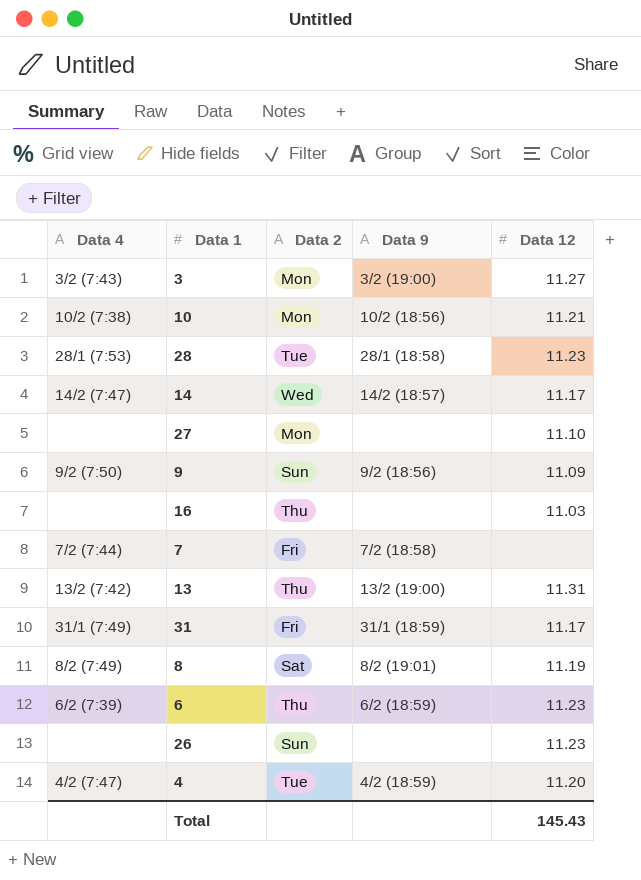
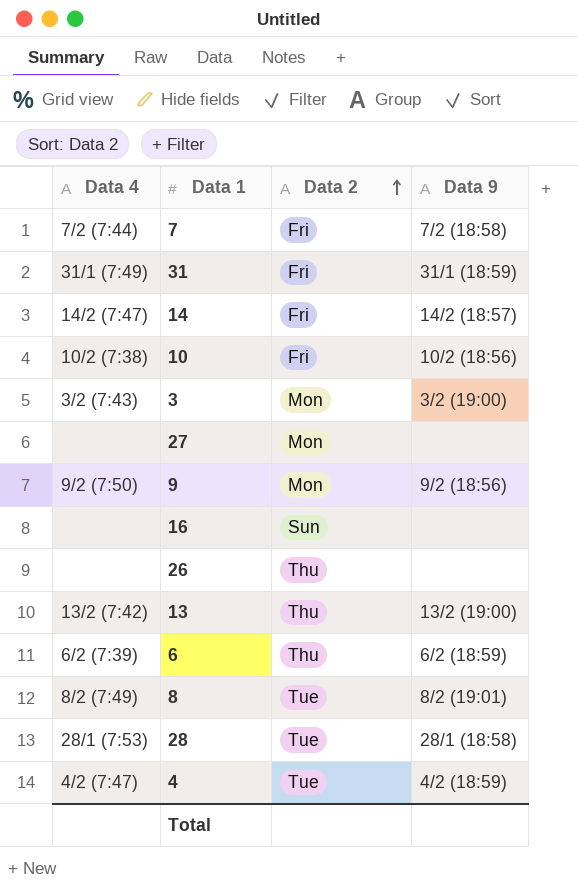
row order: none -> Data 2 ascending
column Data 12 | position: 5 -> none
14 | Data 2: Wed -> Fri
10 | Data 2: Mon -> Fri
9 | Data 2: Sun -> Mon
16 | Data 2: Thu -> Sun
26 | Data 2: Sun -> Thu
8 | Data 2: Sat -> Tue

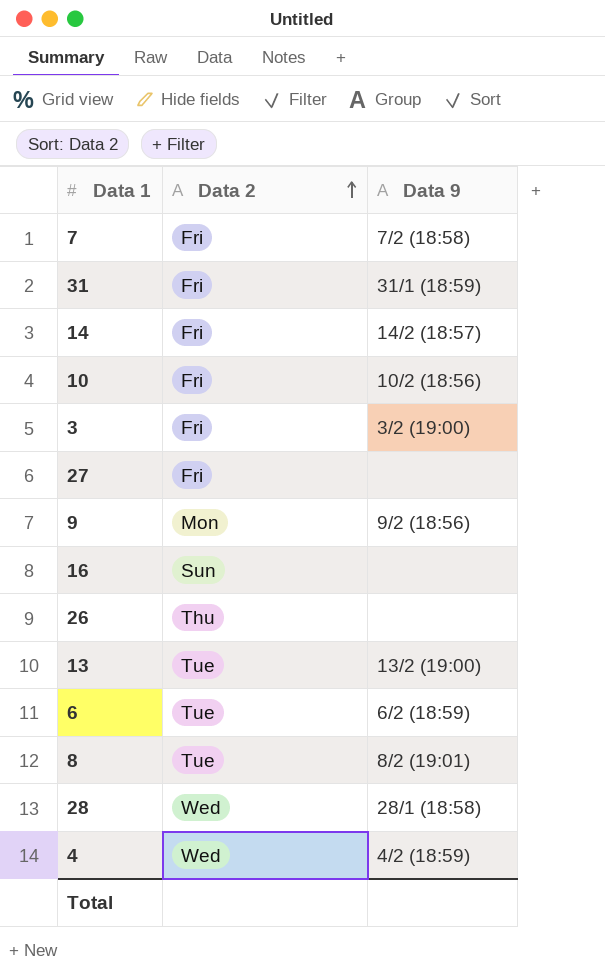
column Data 4 | position: 1 -> none
3 | Data 2: Mon -> Fri
27 | Data 2: Mon -> Fri
13 | Data 2: Thu -> Tue
6 | Data 2: Thu -> Tue
28 | Data 2: Tue -> Wed
4 | Data 2: Tue -> Wed

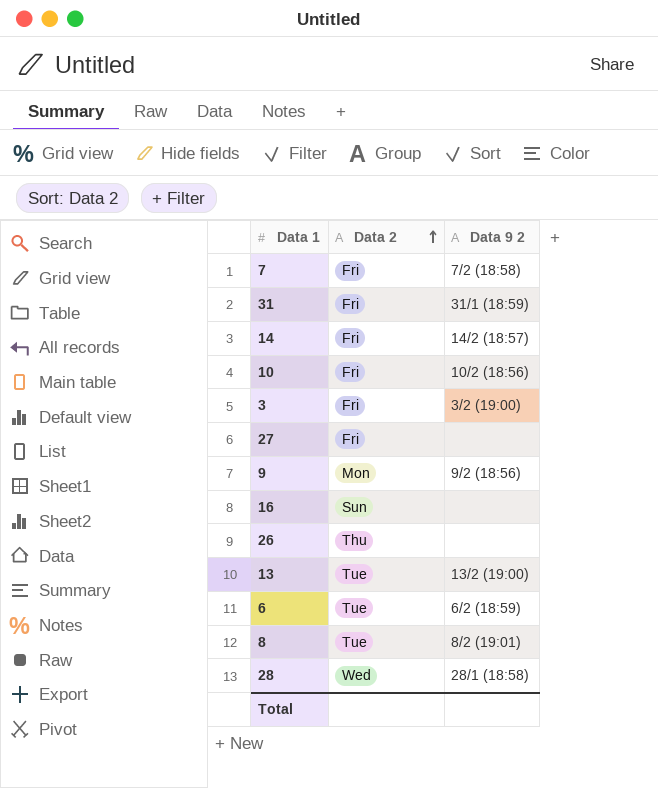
column name: Data 9 -> Data 9 2
row 4: Wed | 4/2 (18:59) -> none

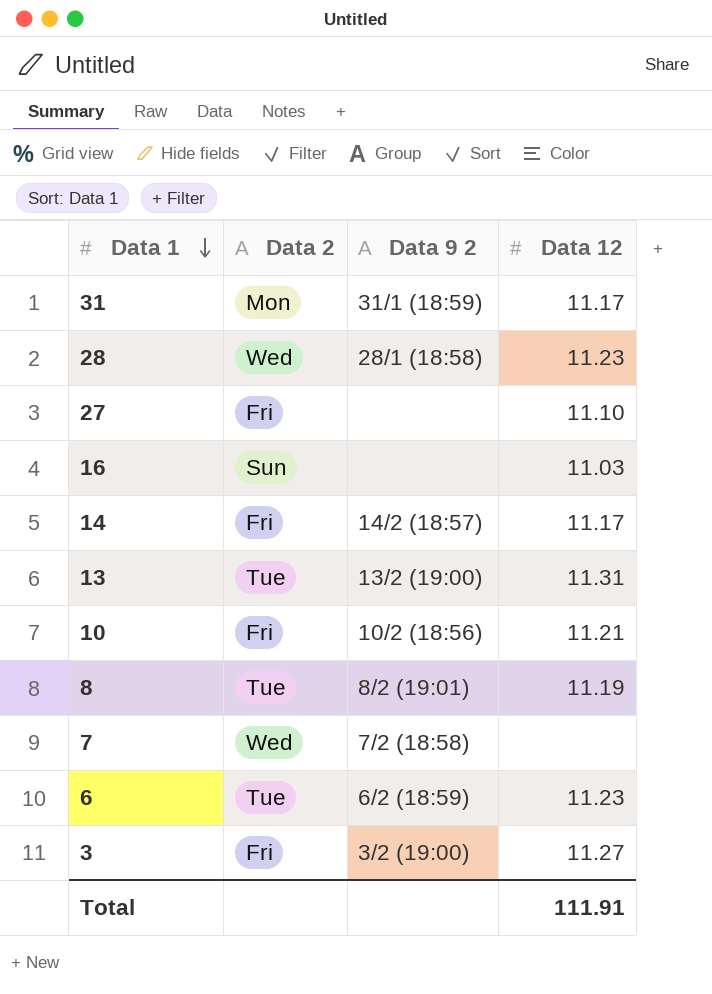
row order: Data 2 ascending -> Data 1 descending
column Data 12 | position: none -> 4
row 9: Mon | 9/2 (18:56) -> none
row 26: Thu | none -> none
31 | Data 2: Fri -> Mon
7 | Data 2: Fri -> Wed

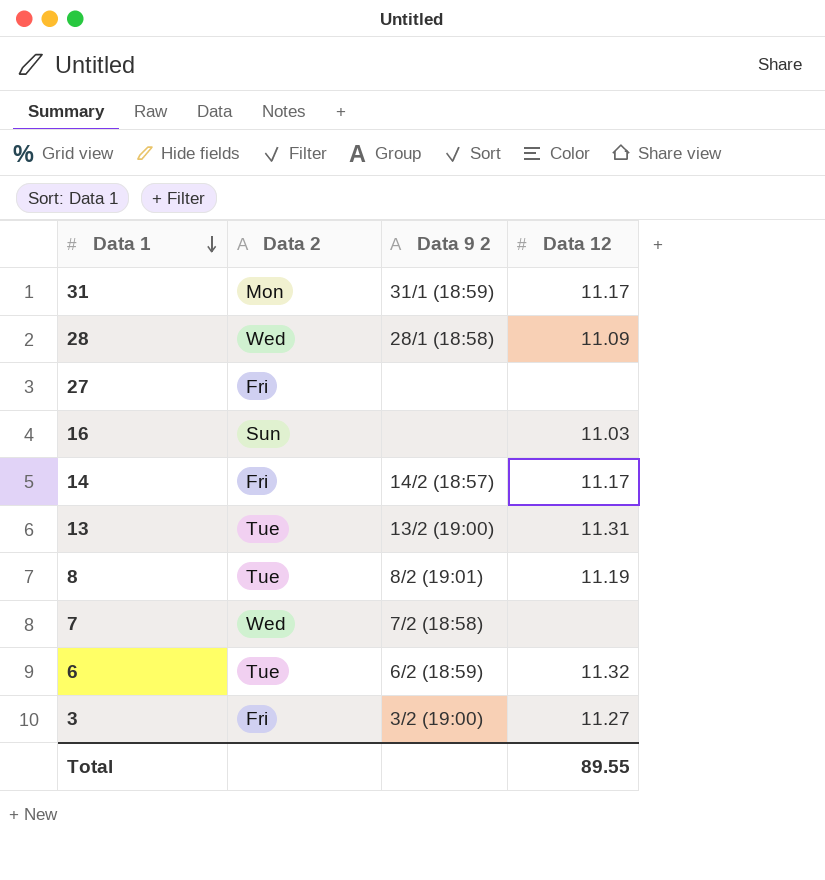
row 10: Fri | 10/2 (18:56) | 11.21 -> none
28 | Data 12: 11.23 -> 11.09
27 | Data 12: 11.10 -> none
6 | Data 12: 11.23 -> 11.32
Total | Data 12: 111.91 -> 89.55

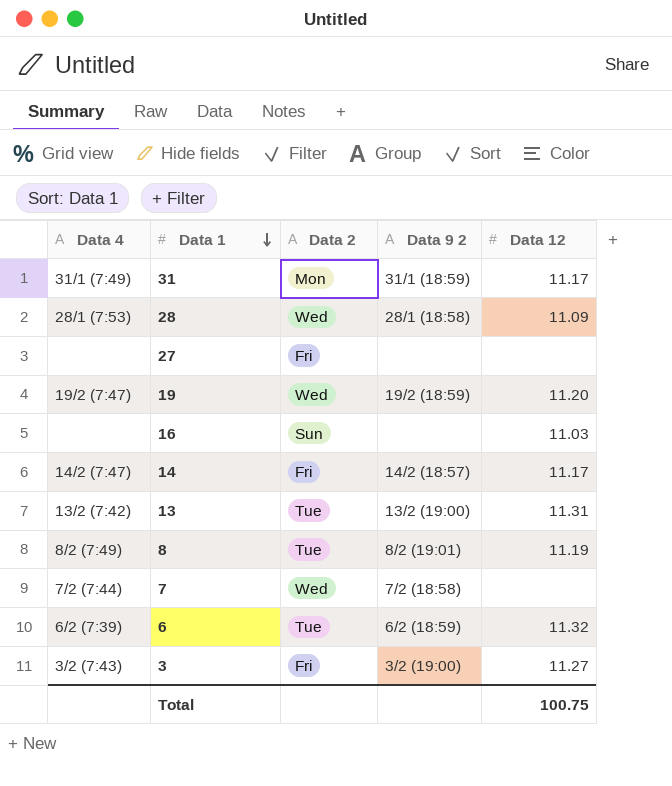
column Data 4 | position: none -> 1
row 19: none -> 19/2 (7:47) | Wed | 19/2 (18:59) | 11.20
Total | Data 12: 89.55 -> 100.75

